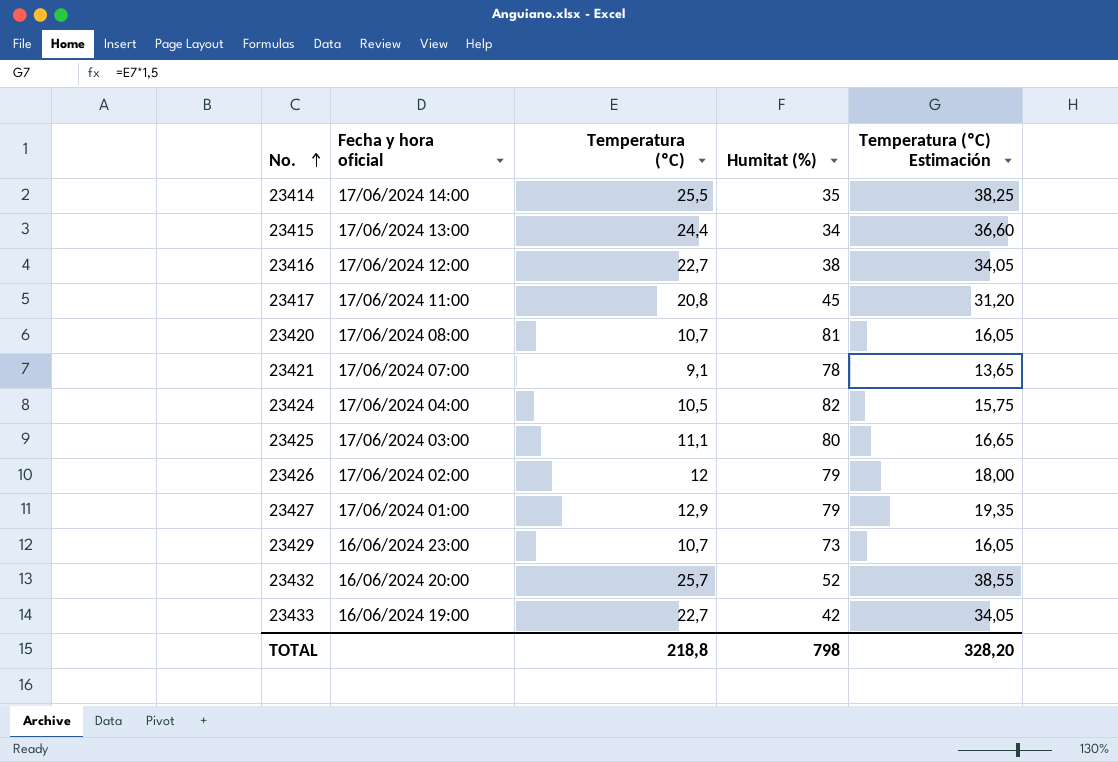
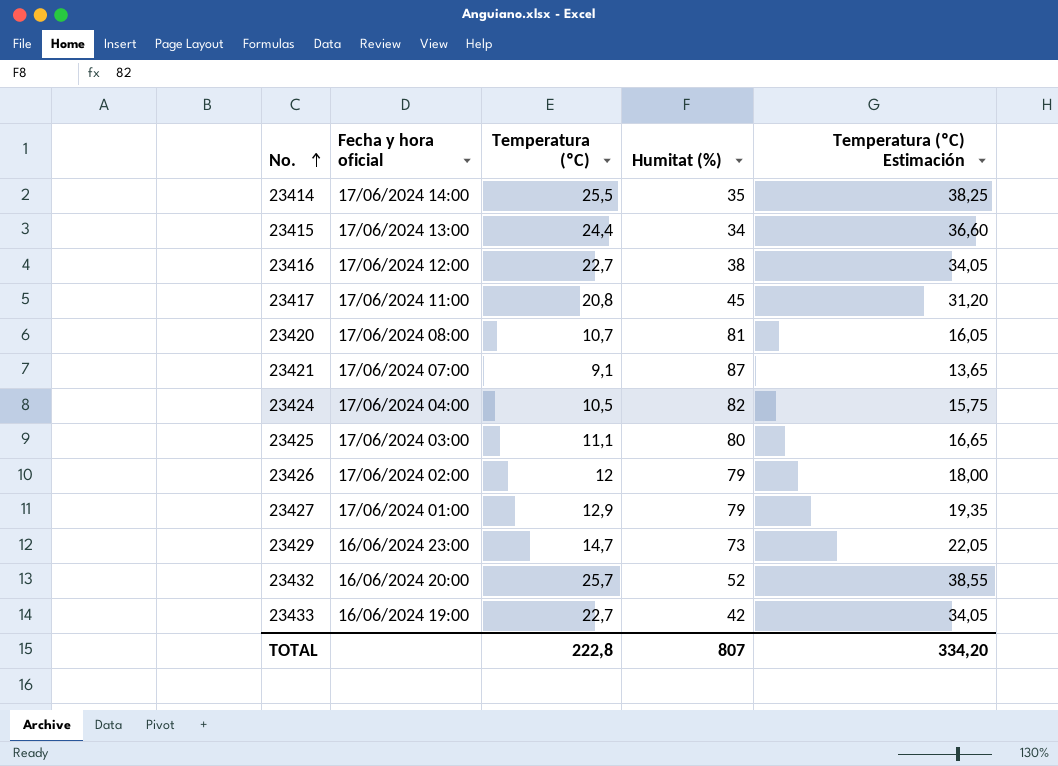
23421 | Humitat (%): 78 -> 87
23429 | Temperatura (ºC): 10,7 -> 14,7
23429 | Temperatura (ºC) Estimación: 16,05 -> 22,05
TOTAL | Temperatura (ºC): 218,8 -> 222,8
TOTAL | Humitat (%): 798 -> 807
TOTAL | Temperatura (ºC) Estimación: 328,20 -> 334,20

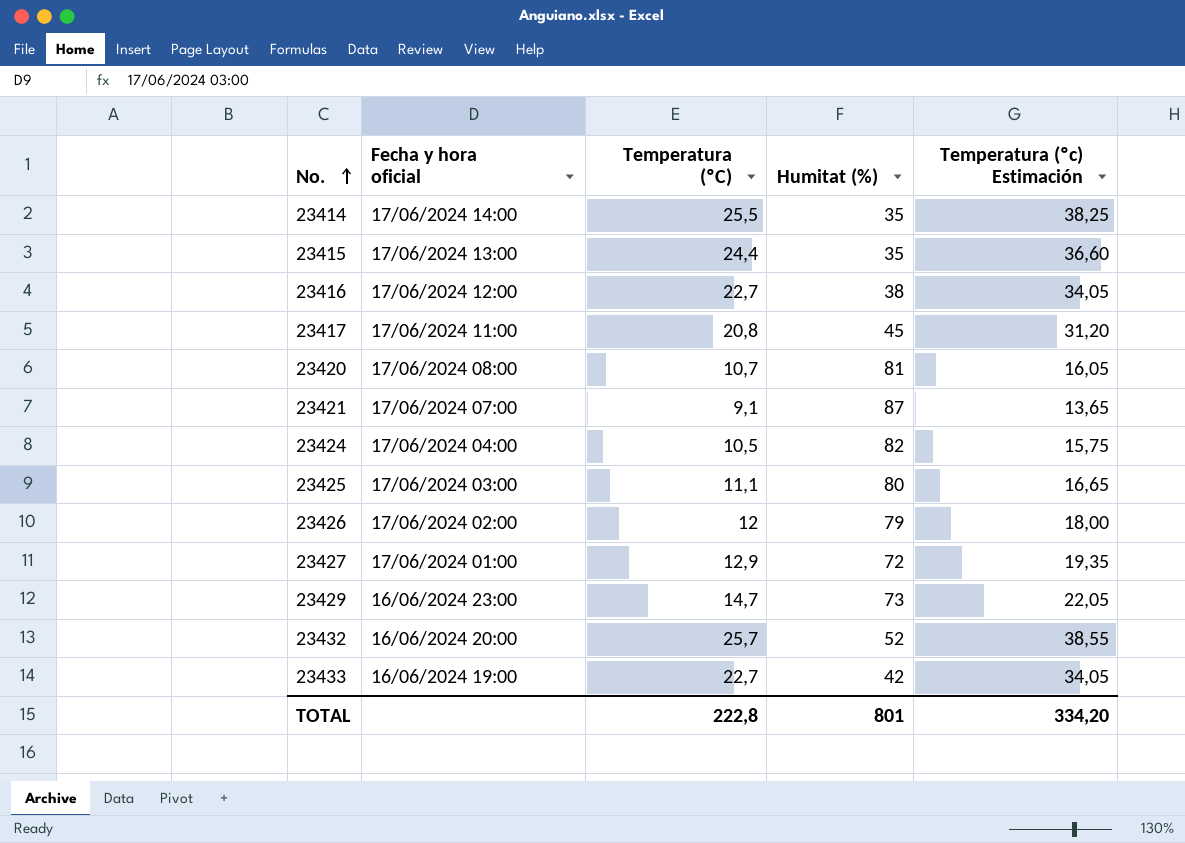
column name: Temperatura (ºC) Estimación -> Temperatura (ºc) Estimación
23415 | Humitat (%): 34 -> 35
23427 | Humitat (%): 79 -> 72
TOTAL | Humitat (%): 807 -> 801

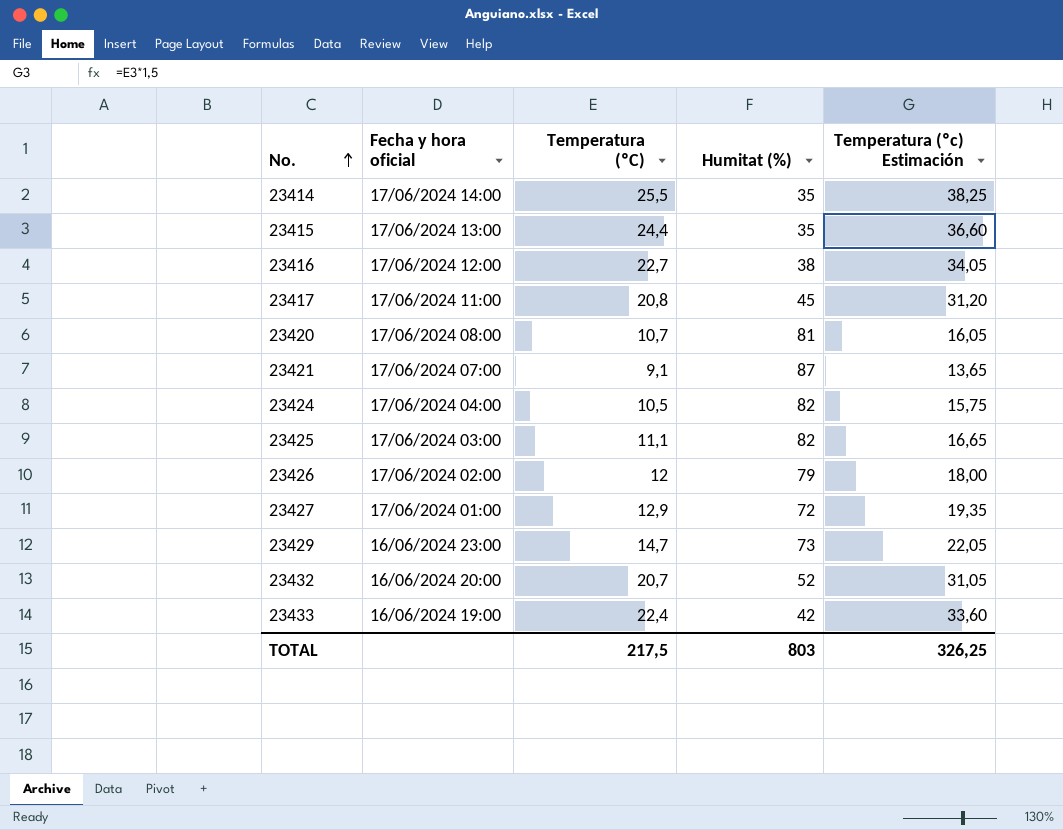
23425 | Humitat (%): 80 -> 82
23432 | Temperatura (ºC): 25,7 -> 20,7
23432 | Temperatura (ºc) Estimación: 38,55 -> 31,05
23433 | Temperatura (ºC): 22,7 -> 22,4
23433 | Temperatura (ºc) Estimación: 34,05 -> 33,60
TOTAL | Temperatura (ºC): 222,8 -> 217,5
TOTAL | Humitat (%): 801 -> 803
TOTAL | Temperatura (ºc) Estimación: 334,20 -> 326,25

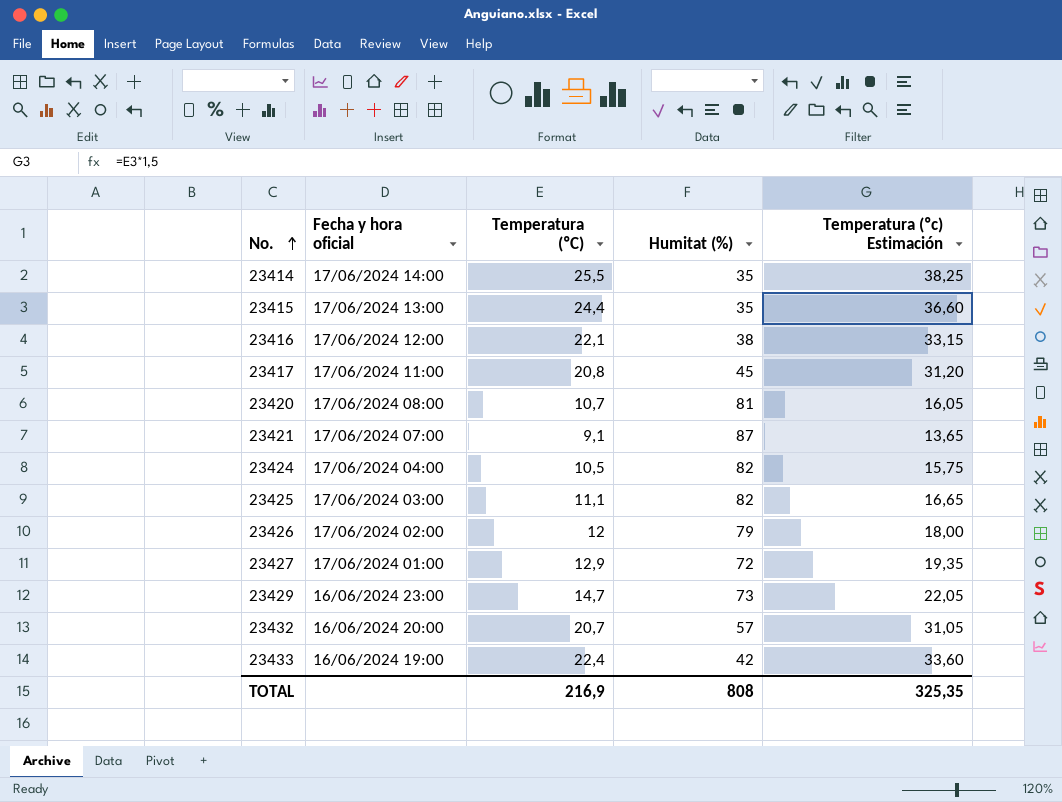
23416 | Temperatura (ºC): 22,7 -> 22,1
23416 | Temperatura (ºc) Estimación: 34,05 -> 33,15
23432 | Humitat (%): 52 -> 57
TOTAL | Temperatura (ºC): 217,5 -> 216,9
TOTAL | Humitat (%): 803 -> 808
TOTAL | Temperatura (ºc) Estimación: 326,25 -> 325,35

